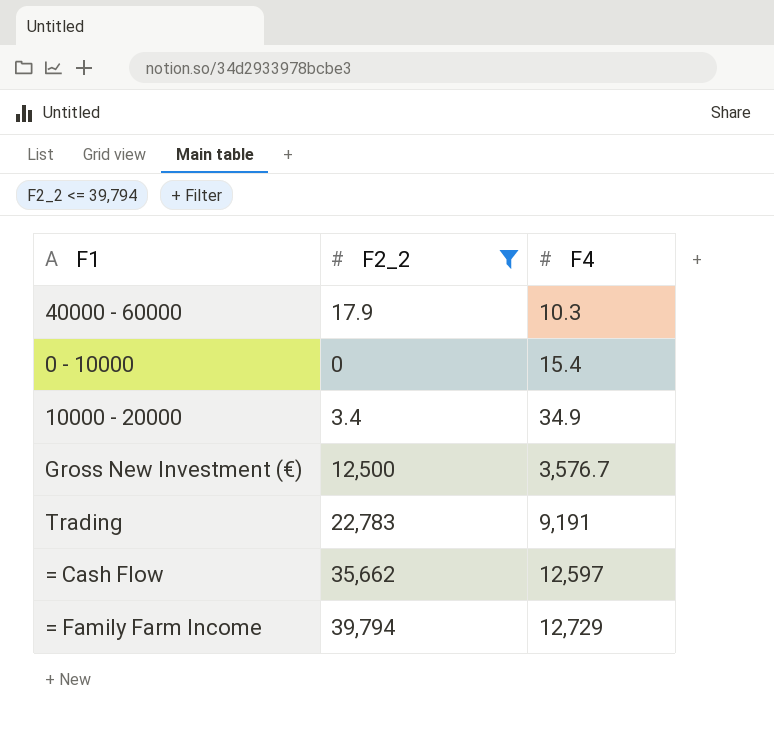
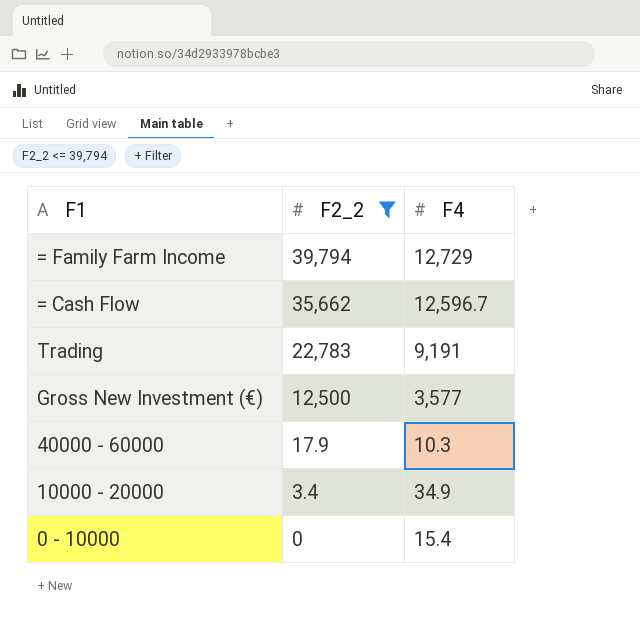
row order: F4 ascending -> F2_2 descending
= Cash Flow | F4: 12,597 -> 12,596.7
Gross New Investment (€) | F4: 3,576.7 -> 3,577

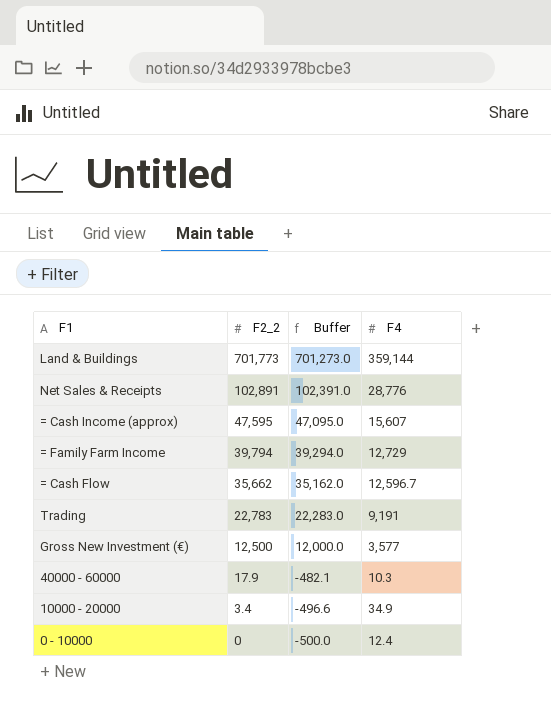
filter: F2_2 <= 39,794 -> none
column Buffer | formula: none -> [F2_2] - 500
0 - 10000 | F4: 15.4 -> 12.4

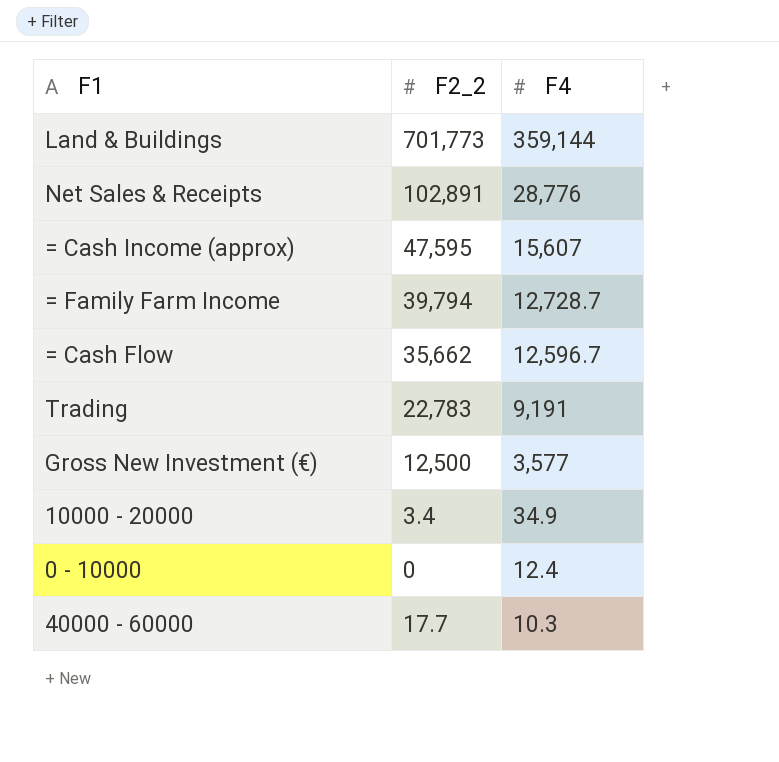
row order: F2_2 descending -> F4 descending
column Buffer | formula: [F2_2] - 500 -> none
= Family Farm Income | F4: 12,729 -> 12,728.7
40000 - 60000 | F2_2: 17.9 -> 17.7

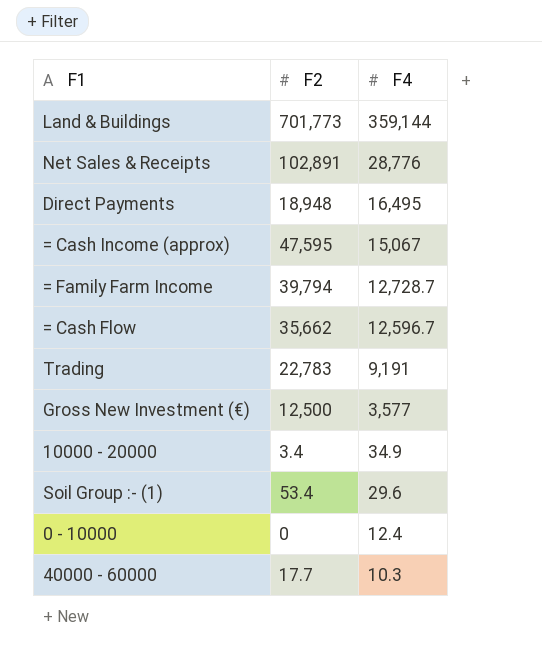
column name: F2_2 -> F2
row Direct Payments: none -> 18,948 | 16,495
= Cash Income (approx) | F4: 15,607 -> 15,067
row Soil Group :- (1): none -> 53.4 | 29.6

